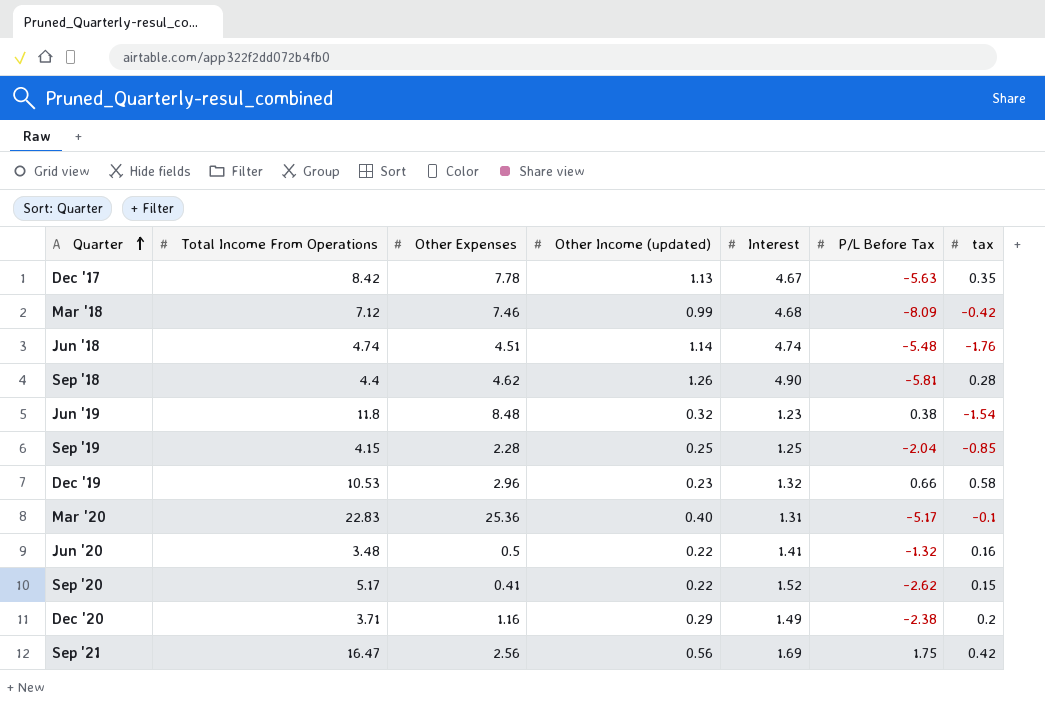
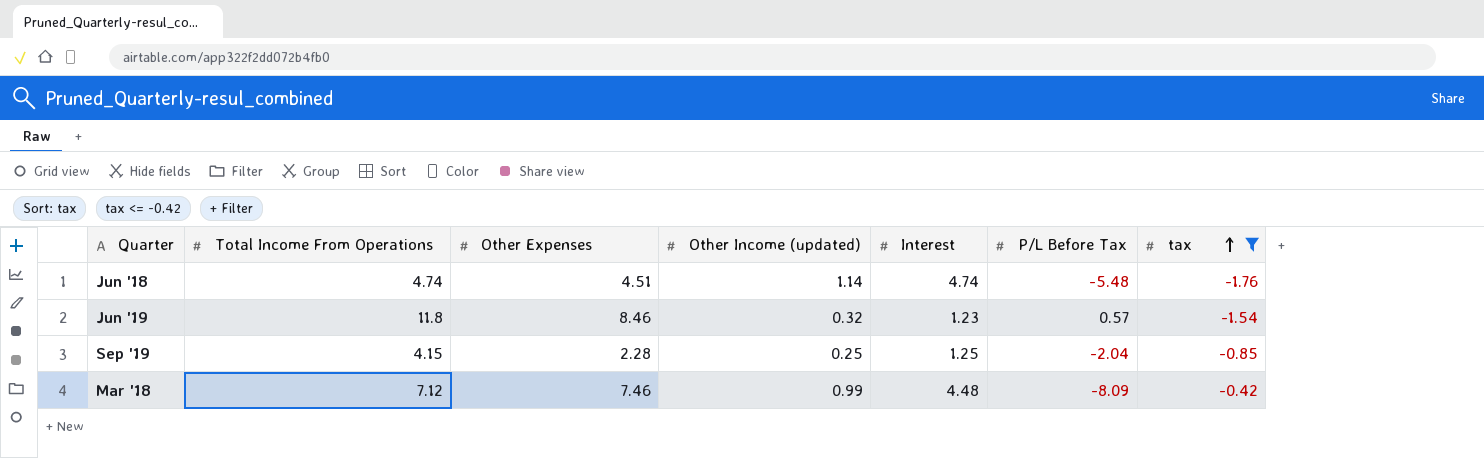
filter: none -> tax <= -0.42
row order: Quarter ascending -> tax ascending
Jun '19 | Other Expenses: 8.48 -> 8.46
Jun '19 | P/L Before Tax: 0.38 -> 0.57
Mar '18 | Interest: 4.68 -> 4.48

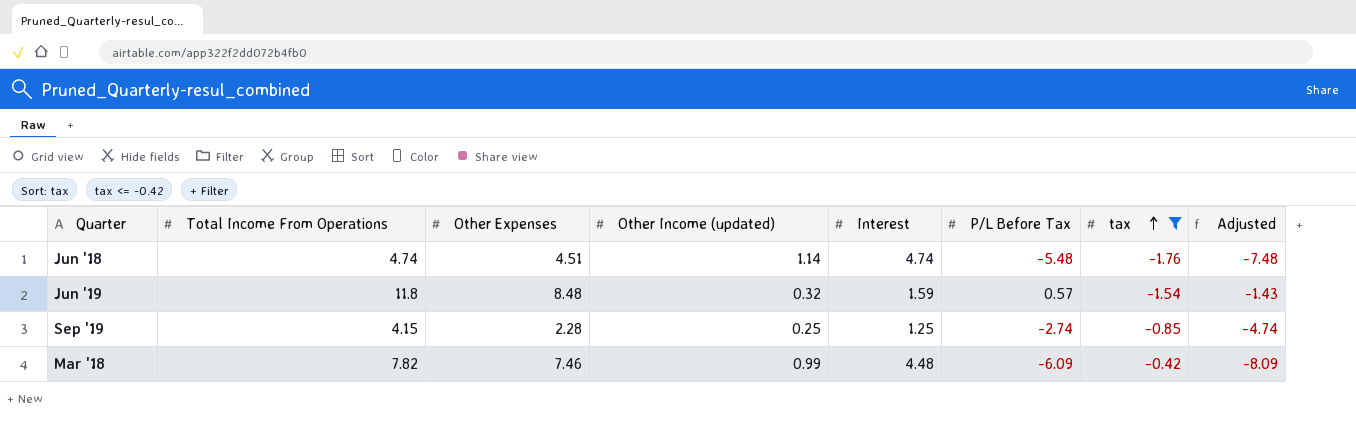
column Adjusted | formula: none -> [P/L Before Tax] - 2
Jun '19 | Other Expenses: 8.46 -> 8.48
Jun '19 | Interest: 1.23 -> 1.59
Sep '19 | P/L Before Tax: -2.04 -> -2.74
Mar '18 | Total Income From Operations: 7.12 -> 7.82
Mar '18 | P/L Before Tax: -8.09 -> -6.09

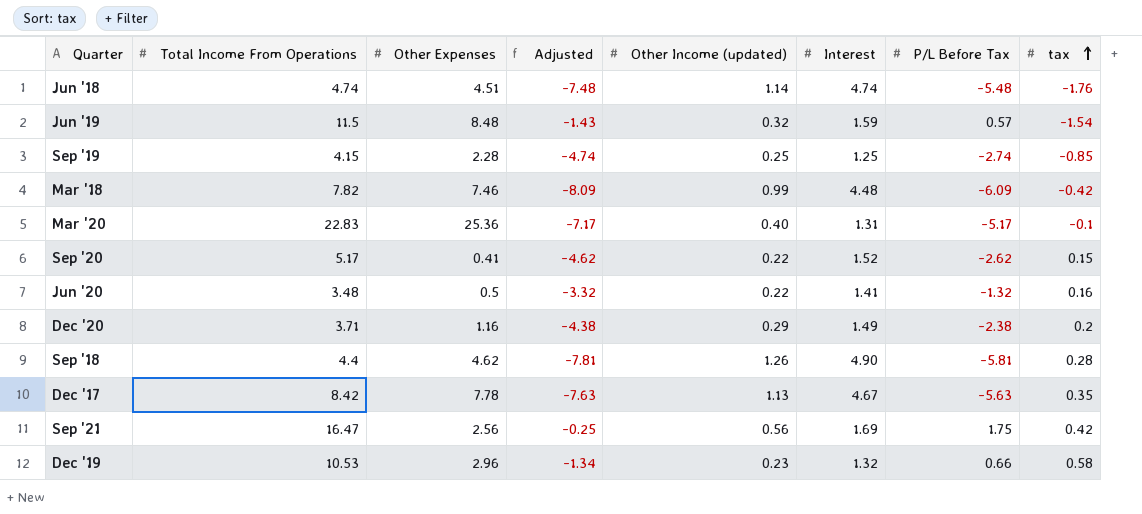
filter: tax <= -0.42 -> none
column Adjusted | position: 8 -> 4
Jun '19 | Total Income From Operations: 11.8 -> 11.5

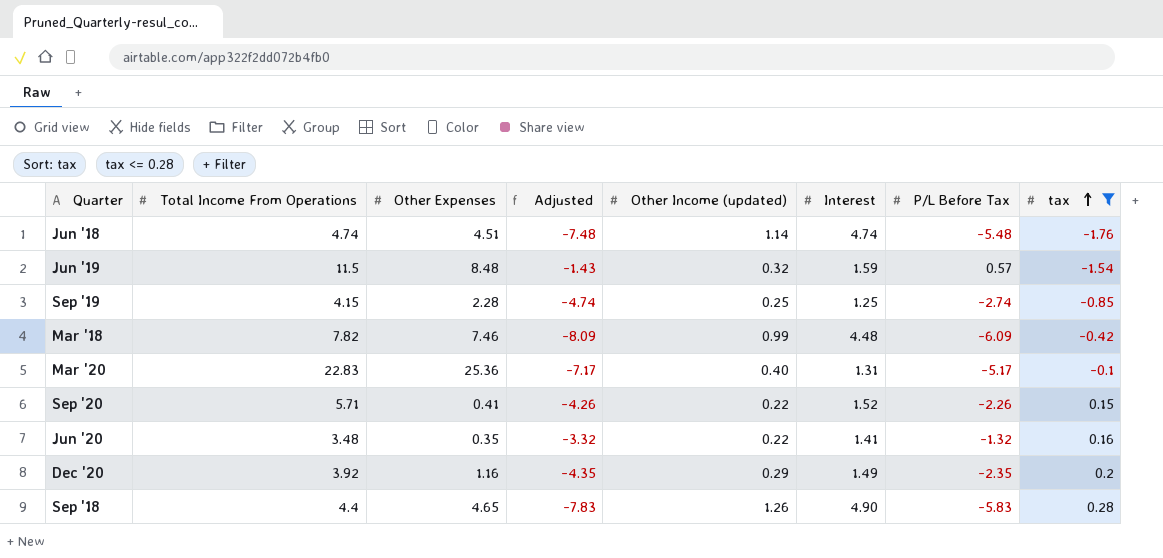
filter: none -> tax <= 0.28
Sep '20 | Total Income From Operations: 5.17 -> 5.71
Sep '20 | Adjusted: -4.62 -> -4.26
Sep '20 | P/L Before Tax: -2.62 -> -2.26
Jun '20 | Other Expenses: 0.5 -> 0.35
Dec '20 | Total Income From Operations: 3.71 -> 3.92
Dec '20 | Adjusted: -4.38 -> -4.35
Dec '20 | P/L Before Tax: -2.38 -> -2.35
Sep '18 | Other Expenses: 4.62 -> 4.65
Sep '18 | Adjusted: -7.81 -> -7.83
Sep '18 | P/L Before Tax: -5.81 -> -5.83

